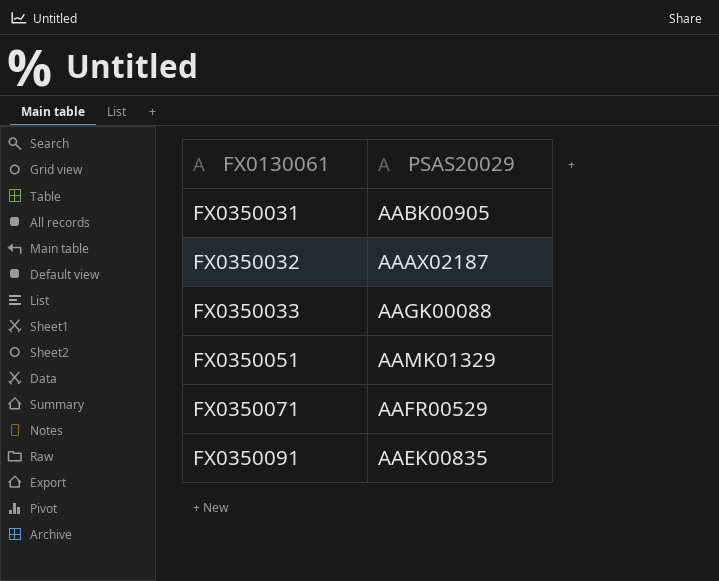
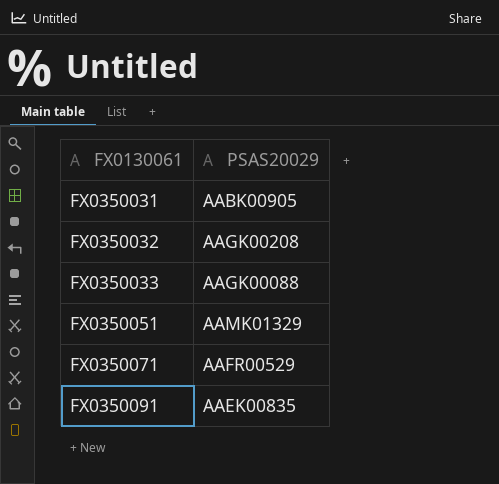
FX0350032 | PSAS20029: AAAX02187 -> AAGK00208

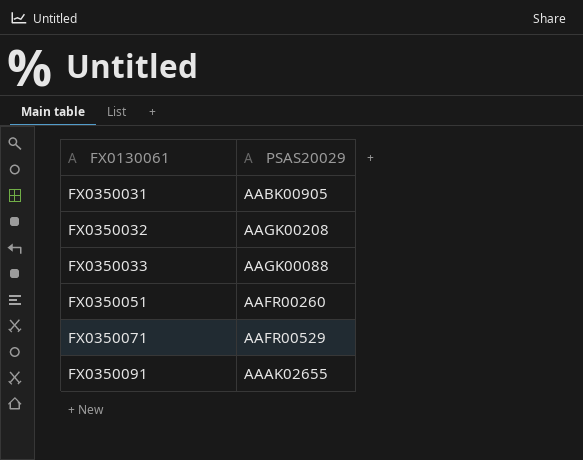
FX0350051 | PSAS20029: AAMK01329 -> AAFR00260
FX0350091 | PSAS20029: AAEK00835 -> AAAK02655

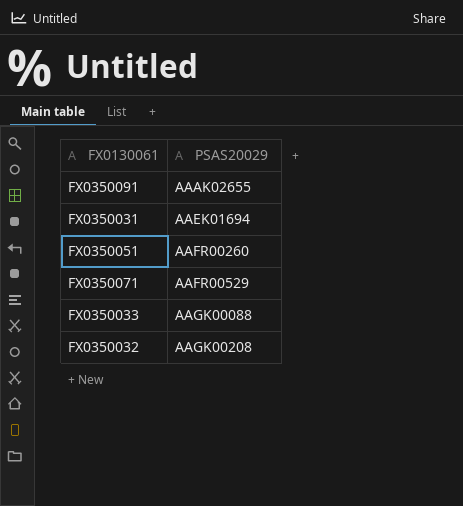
row order: FX0130061 ascending -> PSAS20029 ascending
FX0350031 | PSAS20029: AABK00905 -> AAEK01694

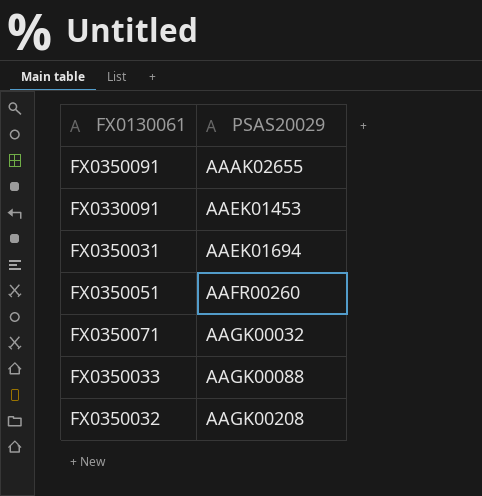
row FX0330091: none -> AAEK01453
FX0350071 | PSAS20029: AAFR00529 -> AAGK00032

